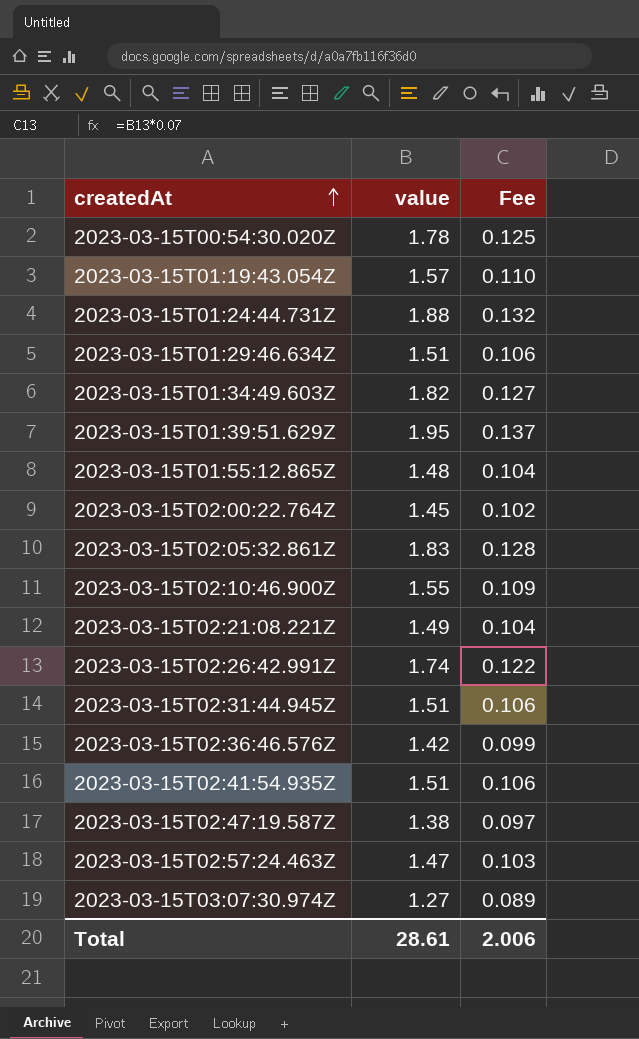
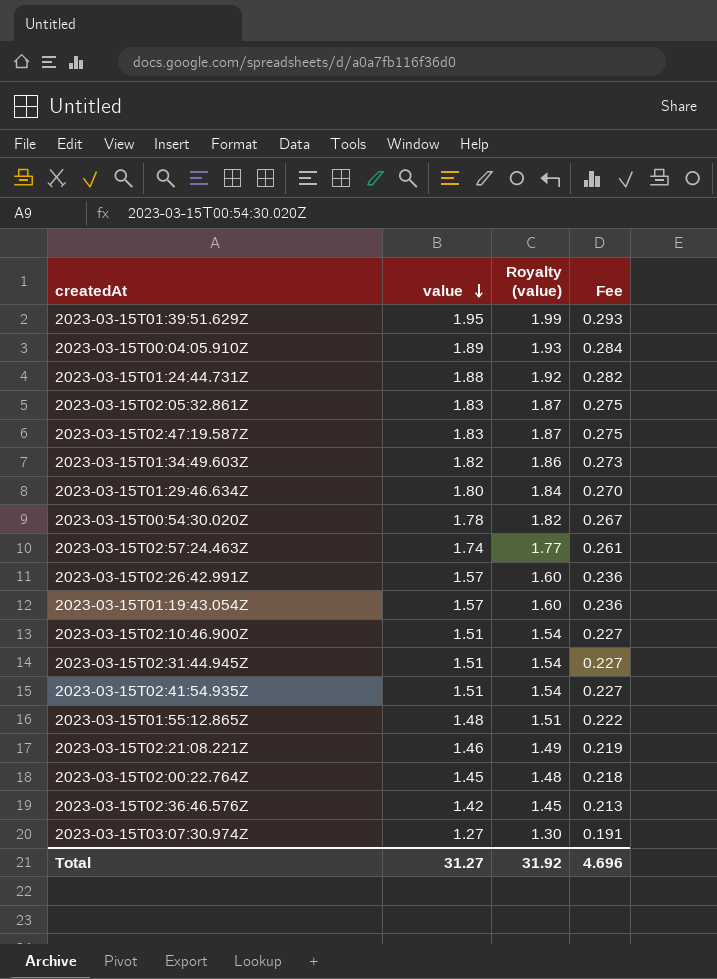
row order: createdAt ascending -> value descending
column Royalty (value) | formula: none -> [value] * 1.02
column Fee | formula: [value] * 0.07 -> [value] * 0.15
row 2023-03-15T00:04:05.910Z: none -> 1.89 | 1.93 | 0.284
2023-03-15T02:47:19.587Z | value: 1.38 -> 1.83
2023-03-15T01:29:46.634Z | value: 1.51 -> 1.80
2023-03-15T02:57:24.463Z | value: 1.47 -> 1.74
2023-03-15T02:26:42.991Z | value: 1.74 -> 1.57
2023-03-15T02:10:46.900Z | value: 1.55 -> 1.51
2023-03-15T02:21:08.221Z | value: 1.49 -> 1.46
Total | value: 28.61 -> 31.27
Total | Fee: 2.006 -> 4.696

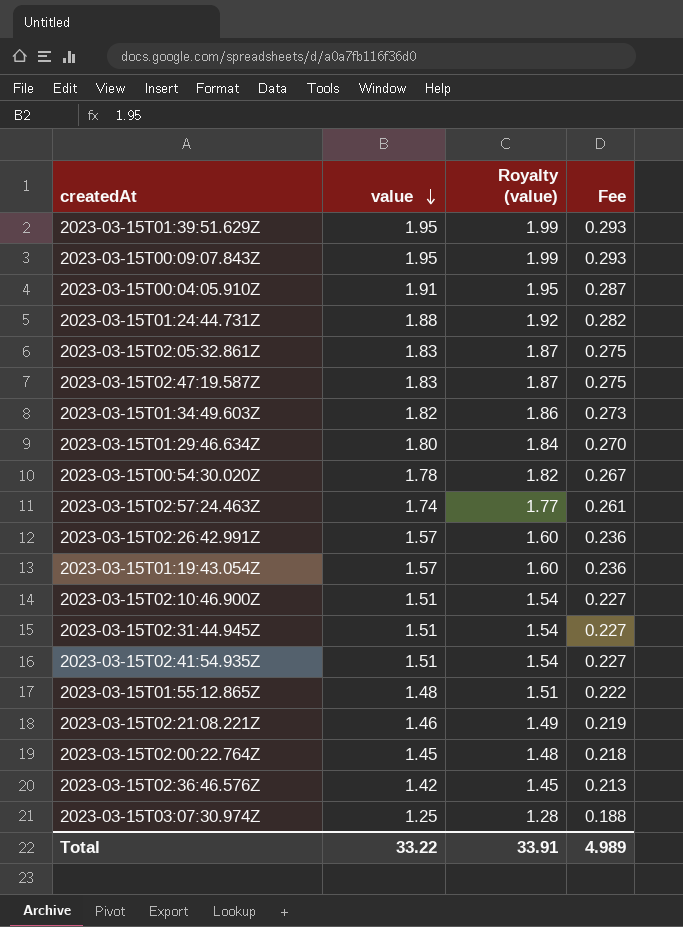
row 2023-03-15T00:09:07.843Z: none -> 1.95 | 1.99 | 0.293
2023-03-15T00:04:05.910Z | value: 1.89 -> 1.91
2023-03-15T00:04:05.910Z | Royalty (value): 1.93 -> 1.95
2023-03-15T00:04:05.910Z | Fee: 0.284 -> 0.287
2023-03-15T03:07:30.974Z | value: 1.27 -> 1.25
2023-03-15T03:07:30.974Z | Royalty (value): 1.30 -> 1.28
2023-03-15T03:07:30.974Z | Fee: 0.191 -> 0.188
Total | value: 31.27 -> 33.22
Total | Royalty (value): 31.92 -> 33.91
Total | Fee: 4.696 -> 4.989

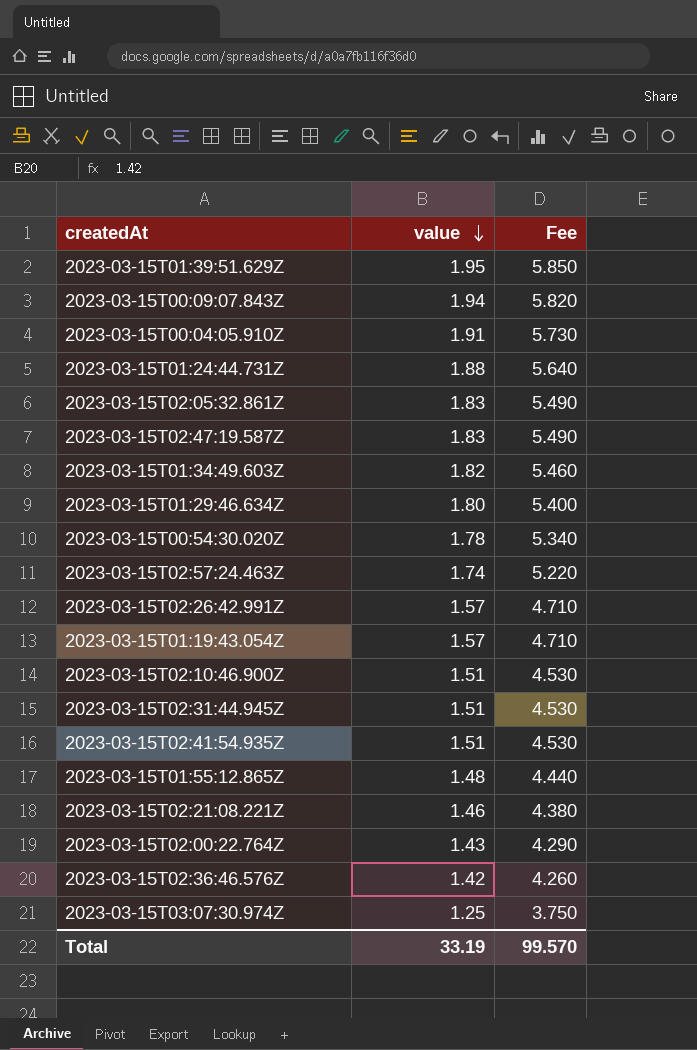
column Royalty (value) | formula: [value] * 1.02 -> none
column Fee | formula: [value] * 0.15 -> [value] * 3
2023-03-15T00:09:07.843Z | value: 1.95 -> 1.94
2023-03-15T02:00:22.764Z | value: 1.45 -> 1.43
Total | value: 33.22 -> 33.19
Total | Fee: 4.989 -> 99.570

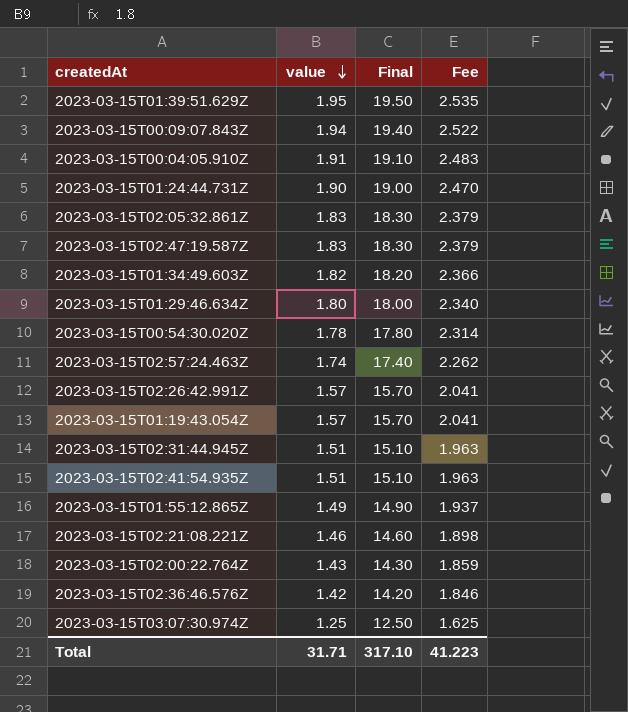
column Final | formula: none -> [value] * 10
column Fee | formula: [value] * 3 -> [value] * 1.3
row 2023-03-15T02:10:46.900Z: 1.51 | 4.530 -> none
2023-03-15T01:24:44.731Z | value: 1.88 -> 1.90
2023-03-15T01:55:12.865Z | value: 1.48 -> 1.49
Total | value: 33.19 -> 31.71
Total | Fee: 99.570 -> 41.223

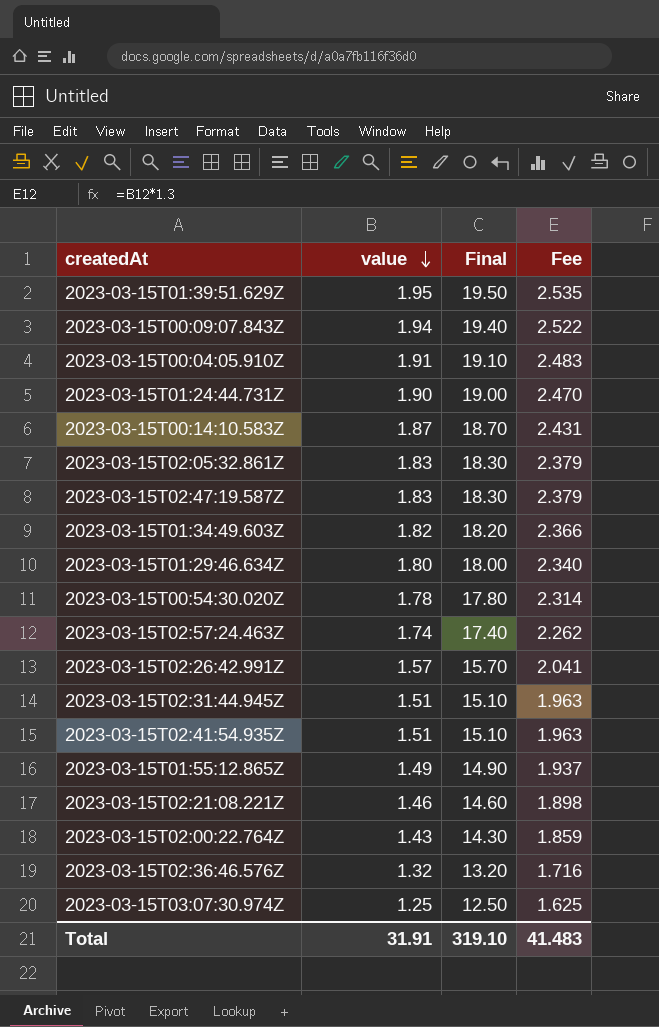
row 2023-03-15T01:19:43.054Z: 1.57 | 15.70 | 2.041 -> none
row 2023-03-15T00:14:10.583Z: none -> 1.87 | 18.70 | 2.431
2023-03-15T02:36:46.576Z | value: 1.42 -> 1.32
2023-03-15T02:36:46.576Z | Final: 14.20 -> 13.20
2023-03-15T02:36:46.576Z | Fee: 1.846 -> 1.716
Total | value: 31.71 -> 31.91
Total | Final: 317.10 -> 319.10
Total | Fee: 41.223 -> 41.483

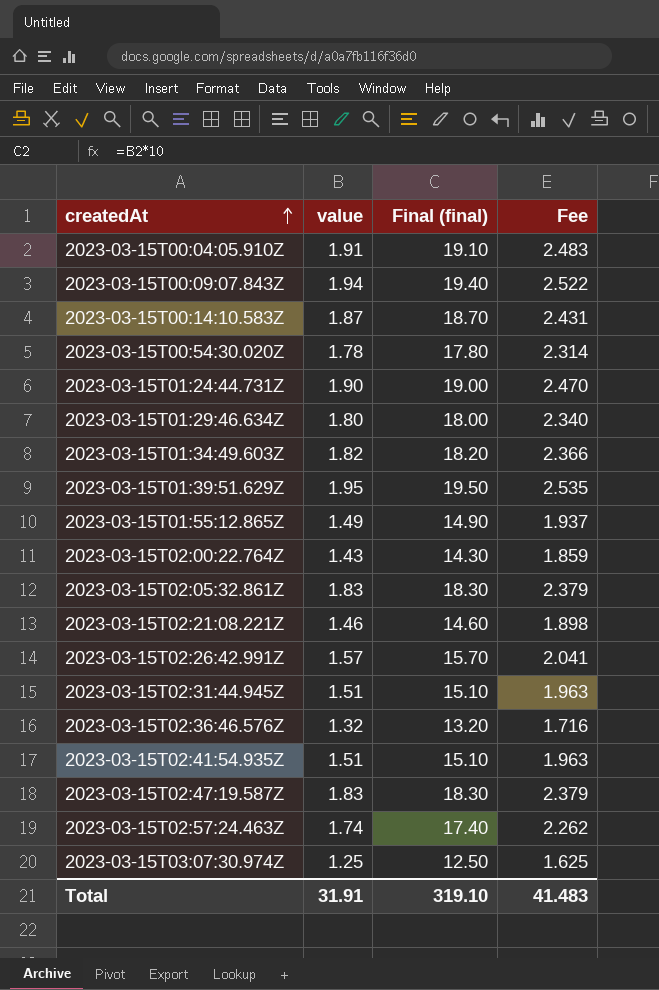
row order: value descending -> createdAt ascending
column name: Final -> Final (final)

